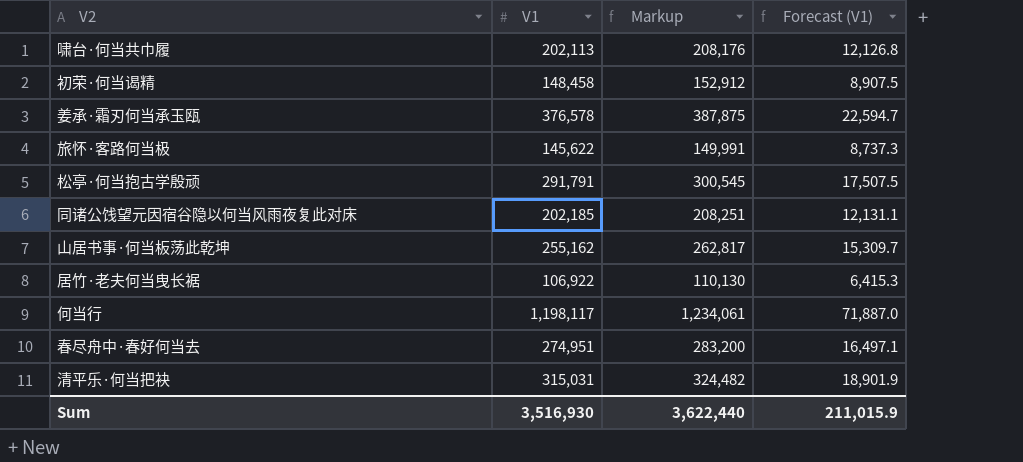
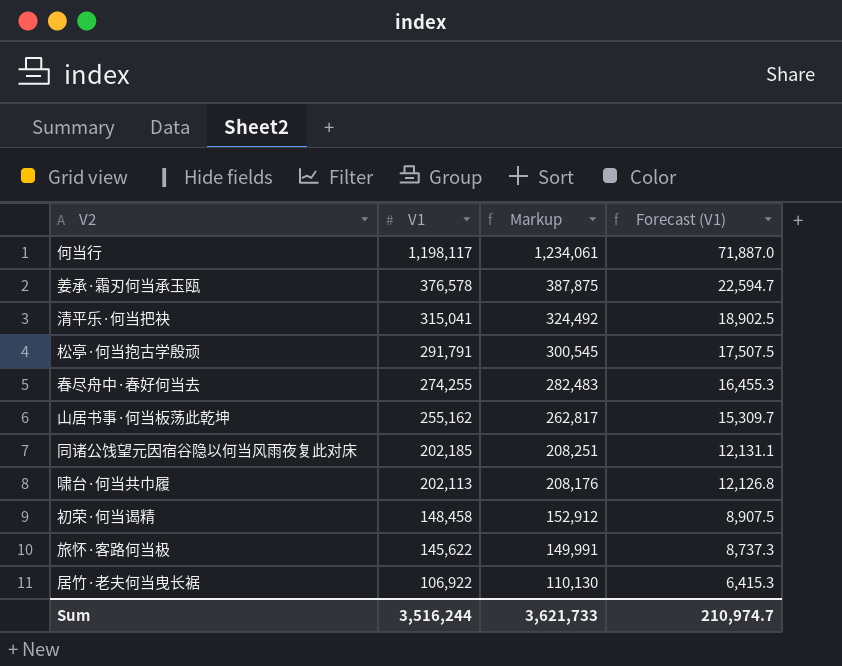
row order: none -> V1 descending
清平乐·何当把袂 | V1: 315,031 -> 315,041
清平乐·何当把袂 | Markup: 324,482 -> 324,492
清平乐·何当把袂 | Forecast (V1): 18,901.9 -> 18,902.5
春尽舟中·春好何当去 | V1: 274,951 -> 274,255
春尽舟中·春好何当去 | Markup: 283,200 -> 282,483
春尽舟中·春好何当去 | Forecast (V1): 16,497.1 -> 16,455.3
Sum | V1: 3,516,930 -> 3,516,244
Sum | Markup: 3,622,440 -> 3,621,733
Sum | Forecast (V1): 211,015.9 -> 210,974.7

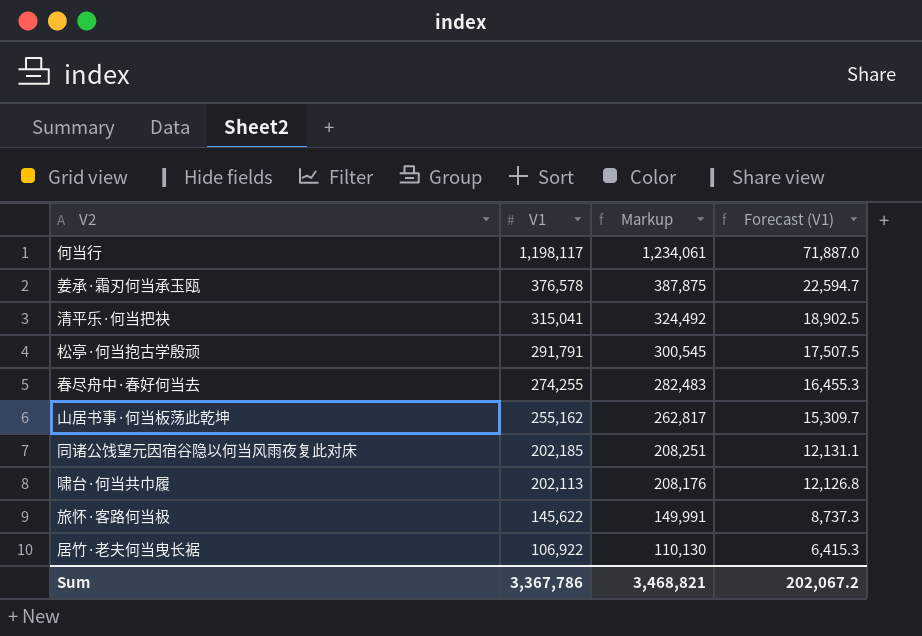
row 初荣·何当谒精: 148,458 | 152,912 | 8,907.5 -> none
Sum | V1: 3,516,244 -> 3,367,786
Sum | Markup: 3,621,733 -> 3,468,821
Sum | Forecast (V1): 210,974.7 -> 202,067.2

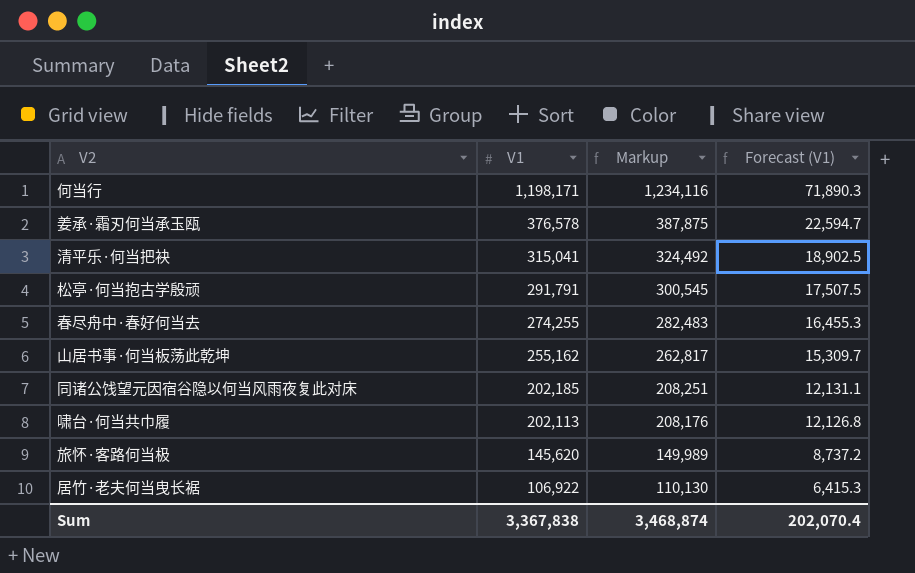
何当行 | V1: 1,198,117 -> 1,198,171
何当行 | Markup: 1,234,061 -> 1,234,116
何当行 | Forecast (V1): 71,887.0 -> 71,890.3
旅怀·客路何当极 | V1: 145,622 -> 145,620
旅怀·客路何当极 | Markup: 149,991 -> 149,989
旅怀·客路何当极 | Forecast (V1): 8,737.3 -> 8,737.2
Sum | V1: 3,367,786 -> 3,367,838
Sum | Markup: 3,468,821 -> 3,468,874
Sum | Forecast (V1): 202,067.2 -> 202,070.4

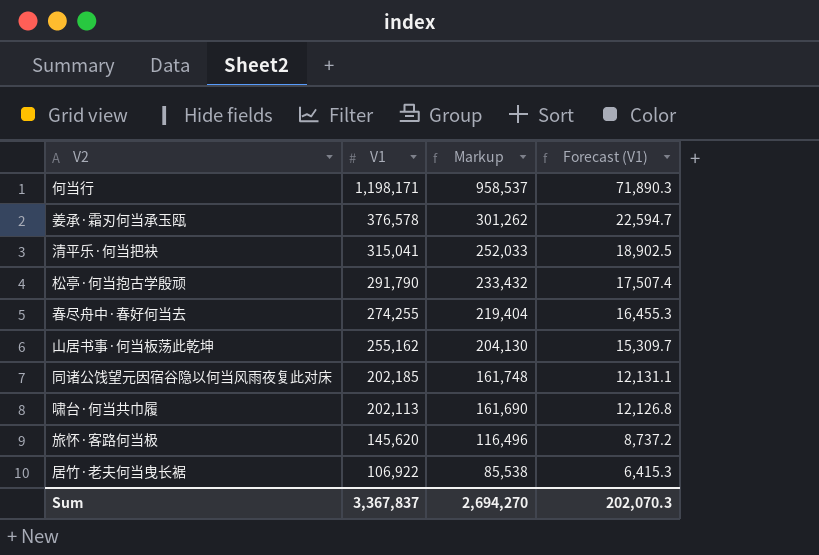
column Markup | formula: [V1] * 1.03 -> [V1] * 0.8
松亭·何当抱古学殷顽 | V1: 291,791 -> 291,790
松亭·何当抱古学殷顽 | Forecast (V1): 17,507.5 -> 17,507.4
Sum | V1: 3,367,838 -> 3,367,837
Sum | Markup: 3,468,874 -> 2,694,270
Sum | Forecast (V1): 202,070.4 -> 202,070.3

